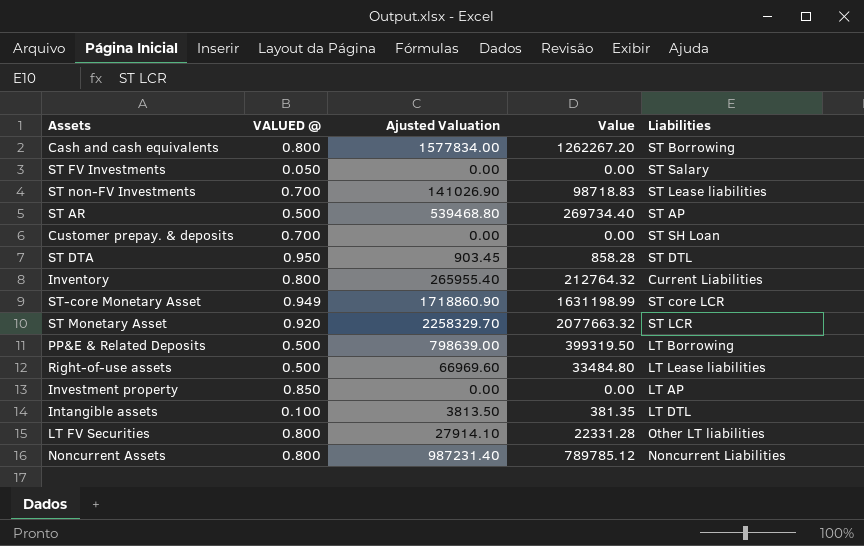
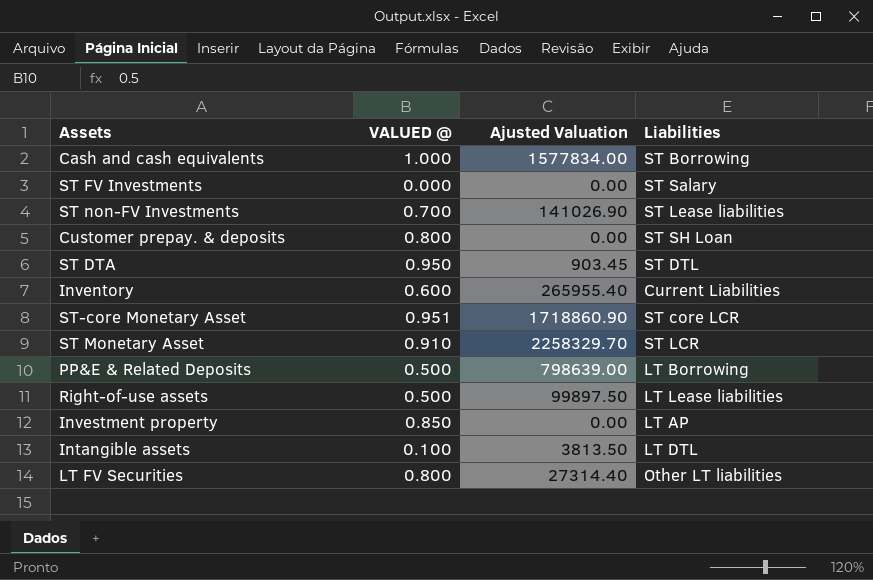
column Value | formula: [VALUED @] * [Ajusted Valuation] -> none
row ST AR: 0.500 | 539468.80 | 269734.40 | ST AP -> none
row Noncurrent Assets: 0.800 | 987231.40 | 789785.12 | Noncurrent Liabilities -> none
Cash and cash equivalents | VALUED @: 0.800 -> 1.000
ST FV Investments | VALUED @: 0.050 -> 0.000
Customer prepay. & deposits | VALUED @: 0.700 -> 0.800
Inventory | VALUED @: 0.800 -> 0.600
ST-core Monetary Asset | VALUED @: 0.949 -> 0.951
ST Monetary Asset | VALUED @: 0.920 -> 0.910
Right-of-use assets | Ajusted Valuation: 66969.60 -> 99897.50
LT FV Securities | Ajusted Valuation: 27914.10 -> 27314.40

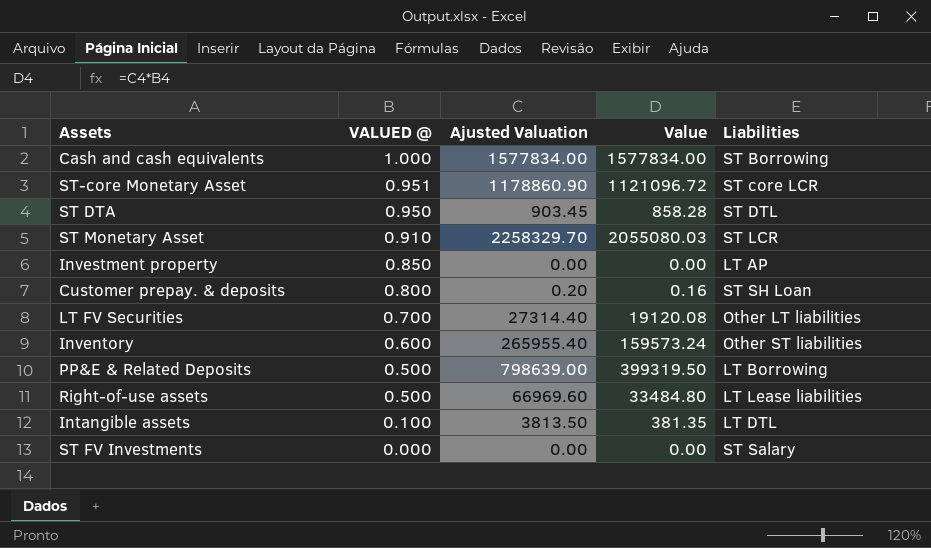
row order: none -> VALUED @ descending
column Value | formula: none -> [VALUED @] * [Ajusted Valuation]
row ST non-FV Investments: 0.700 | 141026.90 | ST Lease liabilities -> none
ST-core Monetary Asset | Ajusted Valuation: 1718860.90 -> 1178860.90
Customer prepay. & deposits | Ajusted Valuation: 0.00 -> 0.20
LT FV Securities | VALUED @: 0.800 -> 0.700
Inventory | Liabilities: Current Liabilities -> Other ST liabilities
Right-of-use assets | Ajusted Valuation: 99897.50 -> 66969.60

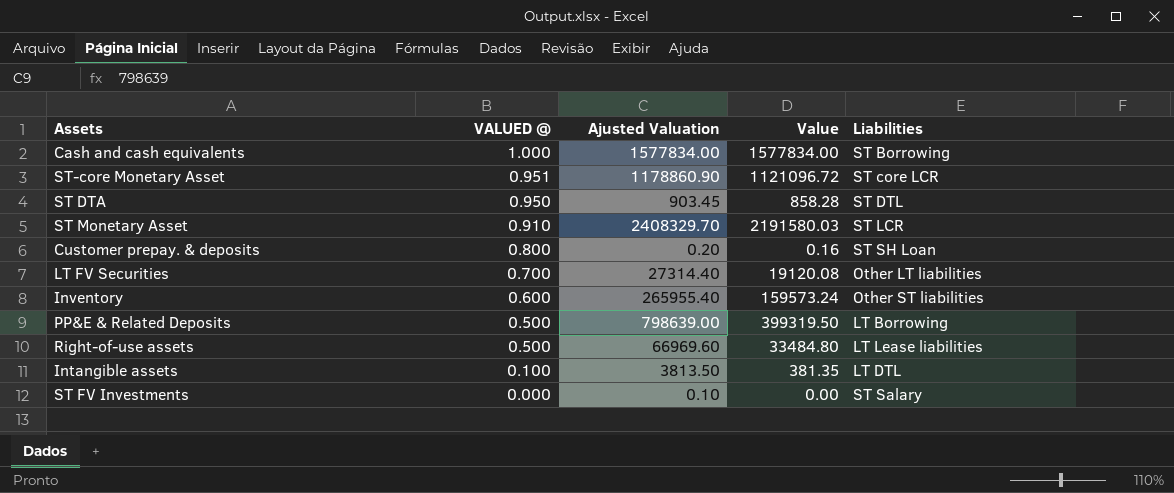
row Investment property: 0.850 | 0.00 | 0.00 | LT AP -> none
ST Monetary Asset | Ajusted Valuation: 2258329.70 -> 2408329.70
ST Monetary Asset | Value: 2055080.03 -> 2191580.03
ST FV Investments | Ajusted Valuation: 0.00 -> 0.10

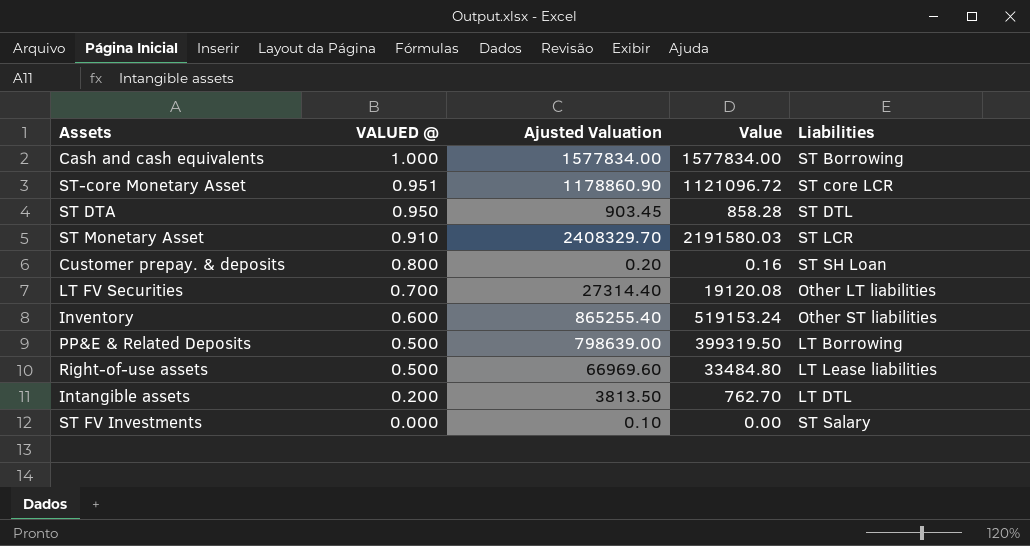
Inventory | Ajusted Valuation: 265955.40 -> 865255.40
Inventory | Value: 159573.24 -> 519153.24
Intangible assets | VALUED @: 0.100 -> 0.200
Intangible assets | Value: 381.35 -> 762.70

